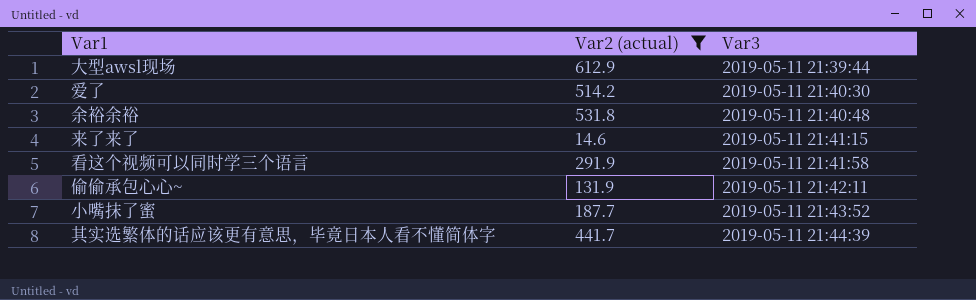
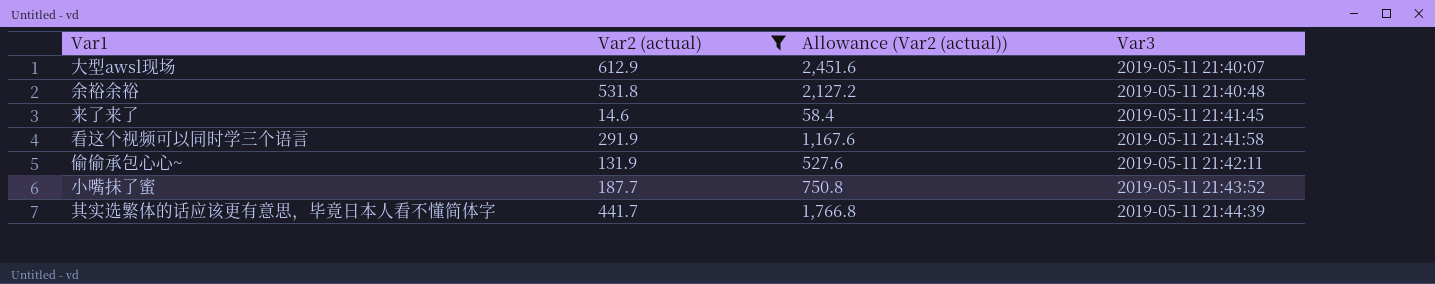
column Allowance (Var2 (actual)) | formula: none -> [Var2 (actual)] * 4
row 爱了: 514.2 | 2019-05-11 21:40:30 -> none
大型awsl现场 | Var3: 2019-05-11 21:39:44 -> 2019-05-11 21:40:07
来了来了 | Var3: 2019-05-11 21:41:15 -> 2019-05-11 21:41:45

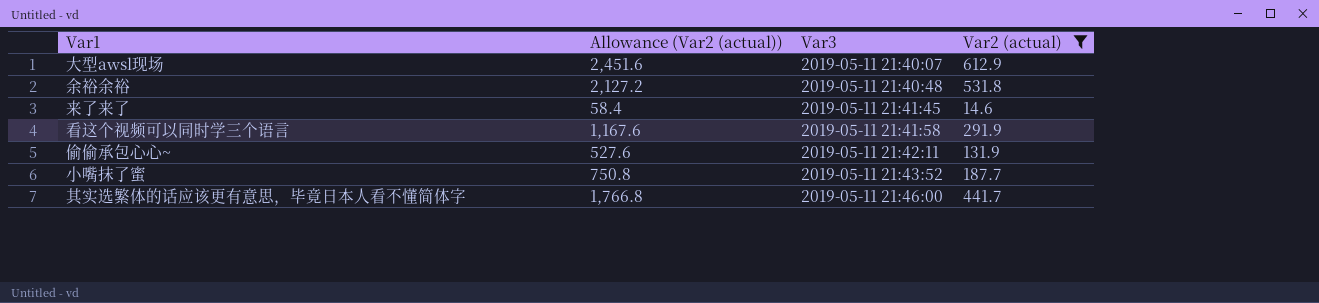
column Var2 (actual) | position: 2 -> 4
其实选繁体的话应该更有意思，毕竟日本人看不懂简体字 | Var3: 2019-05-11 21:44:39 -> 2019-05-11 21:46:00

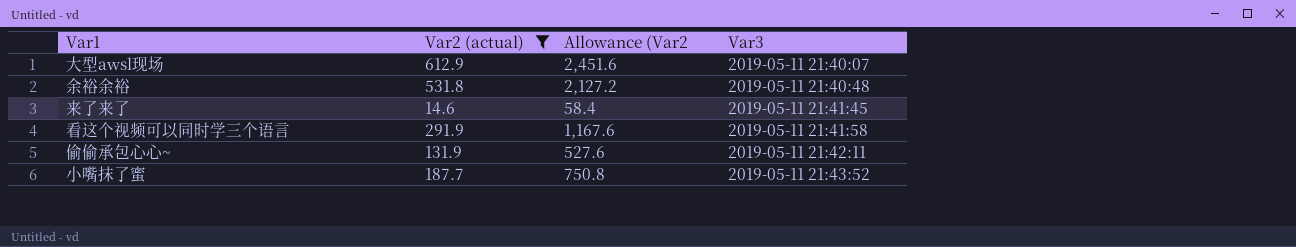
column Var2 (actual) | position: 4 -> 2
column name: Allowance (Var2 (actual)) -> Allowance (Var2
row 其实选繁体的话应该更有意思，毕竟日本人看不懂简体字: 1,766.8 | 2019-05-11 21:46:00 | 441.7 -> none

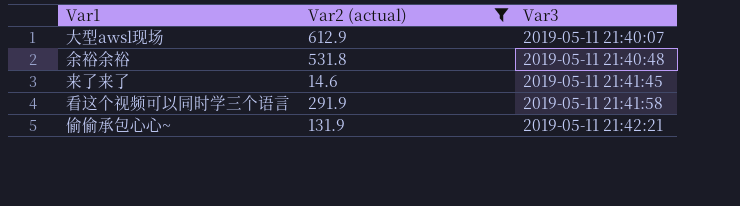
column Allowance (Var2 | formula: [Var2 (actual)] * 4 -> none
row 小嘴抹了蜜: 187.7 | 750.8 | 2019-05-11 21:43:52 -> none
偷偷承包心心~ | Var3: 2019-05-11 21:42:11 -> 2019-05-11 21:42:21

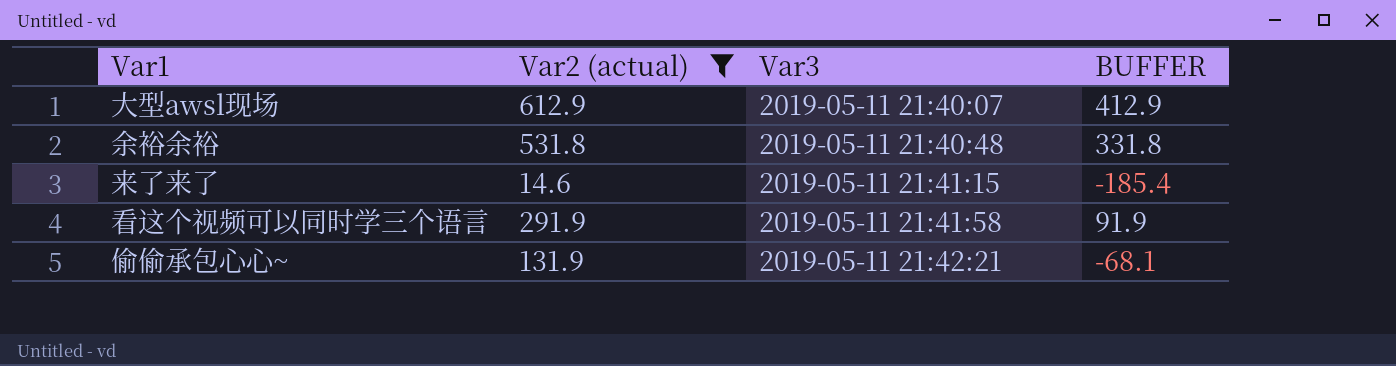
column BUFFER | formula: none -> [Var2 (actual)] - 200
来了来了 | Var3: 2019-05-11 21:41:45 -> 2019-05-11 21:41:15

